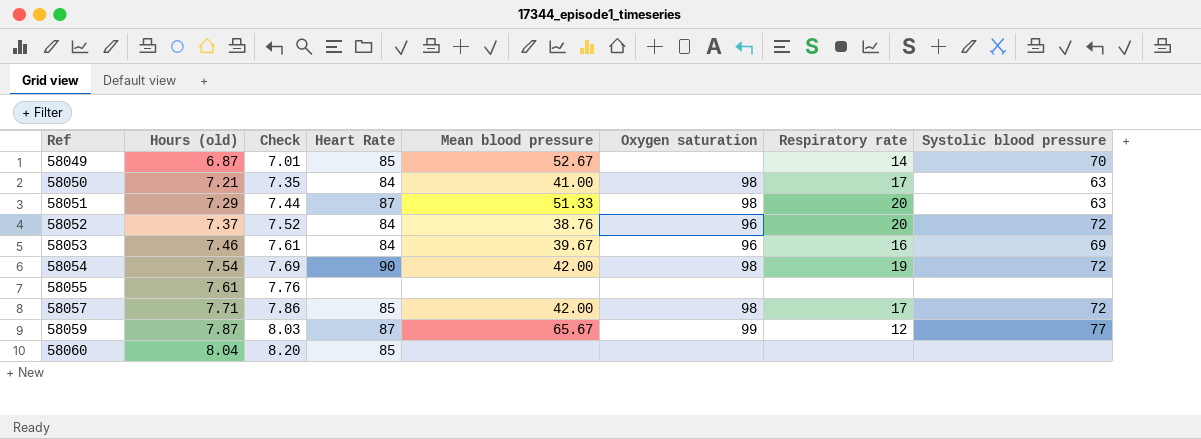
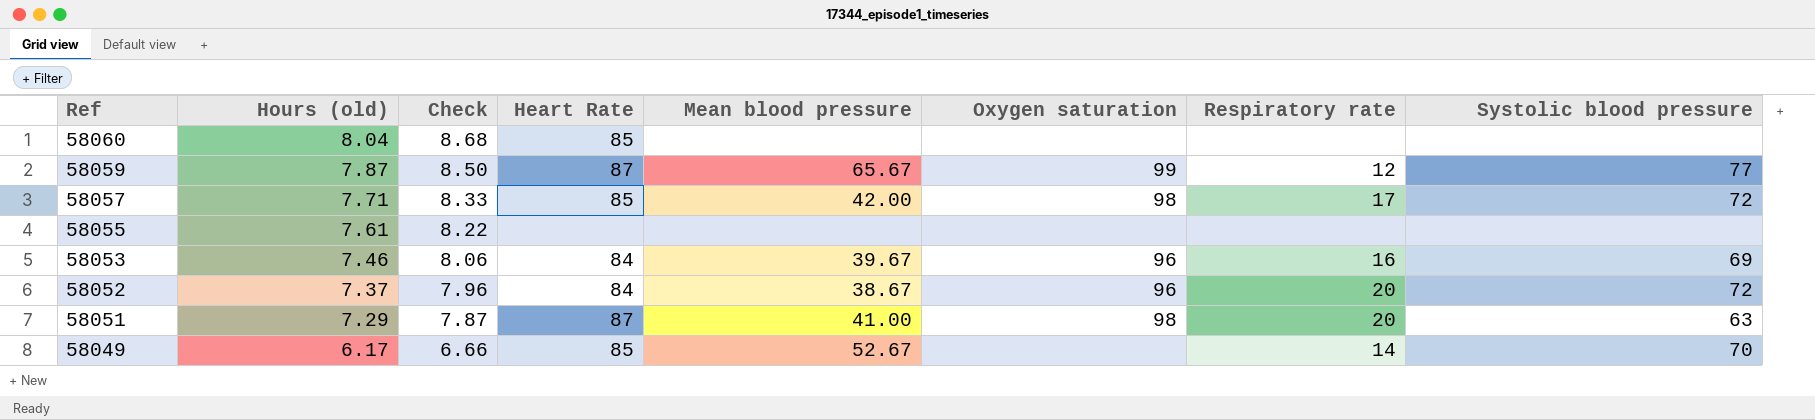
row order: Ref ascending -> Ref descending
column Check | formula: [Hours (old)] * 1.02 -> [Hours (old)] * 1.08
row 58050: 7.21 | 7.35 | 84 | 41.00 | 98 | 17 | 63 -> none
row 58054: 7.54 | 7.69 | 90 | 42.00 | 98 | 19 | 72 -> none
58052 | Mean blood pressure: 38.76 -> 38.67
58051 | Mean blood pressure: 51.33 -> 41.00
58049 | Hours (old): 6.87 -> 6.17

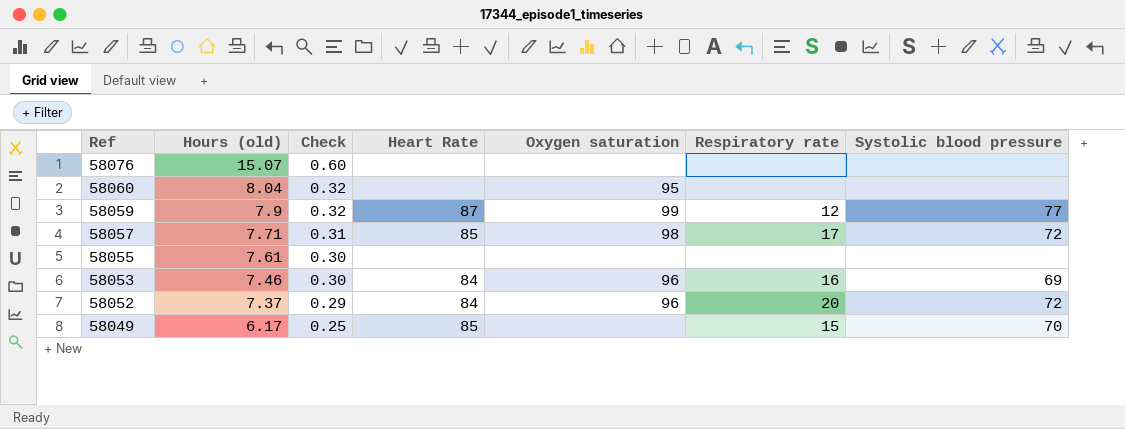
column Mean blood pressure | position: 5 -> none
column Check | formula: [Hours (old)] * 1.08 -> [Hours (old)] * 0.04
row 58051: 7.29 | 7.87 | 87 | 41.00 | 98 | 20 | 63 -> none
row 58076: none -> 15.07 | 0.60 | none | none | none | none
58060 | Heart Rate: 85 -> none
58060 | Oxygen saturation: none -> 95
58059 | Hours (old): 7.87 -> 7.9
58049 | Respiratory rate: 14 -> 15

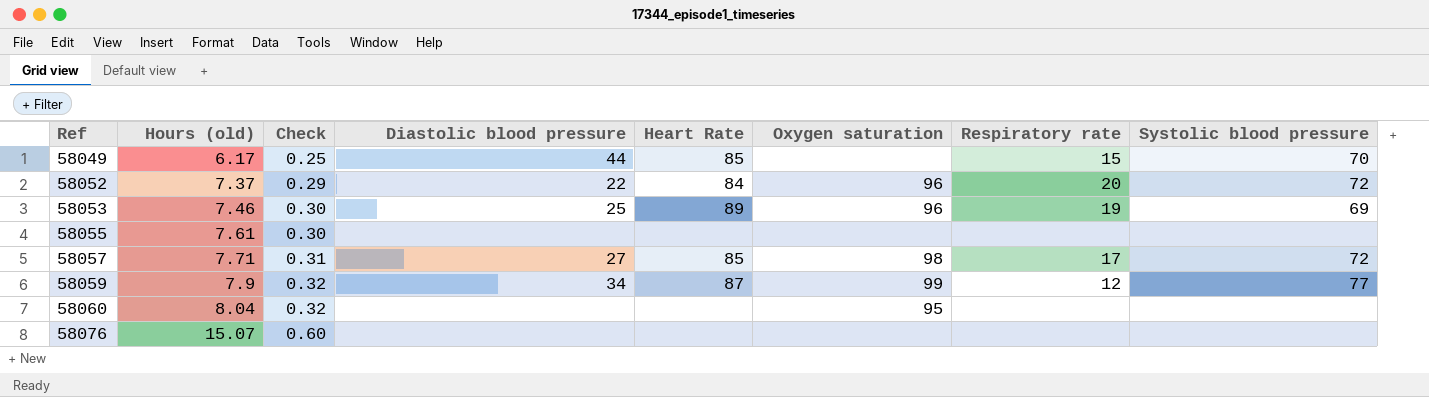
row order: Ref descending -> Ref ascending
column Diastolic blood pressure | position: none -> 4
58053 | Heart Rate: 84 -> 89
58053 | Respiratory rate: 16 -> 19

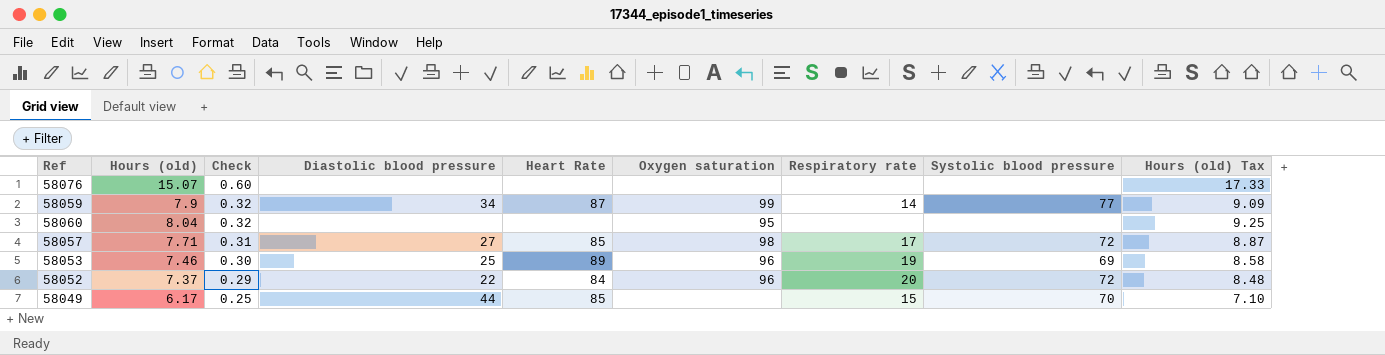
row order: Ref ascending -> Check descending
column Hours (old) Tax | formula: none -> [Hours (old)] * 1.15
row 58055: 7.61 | 0.30 | none | none | none | none | none -> none
58059 | Respiratory rate: 12 -> 14

